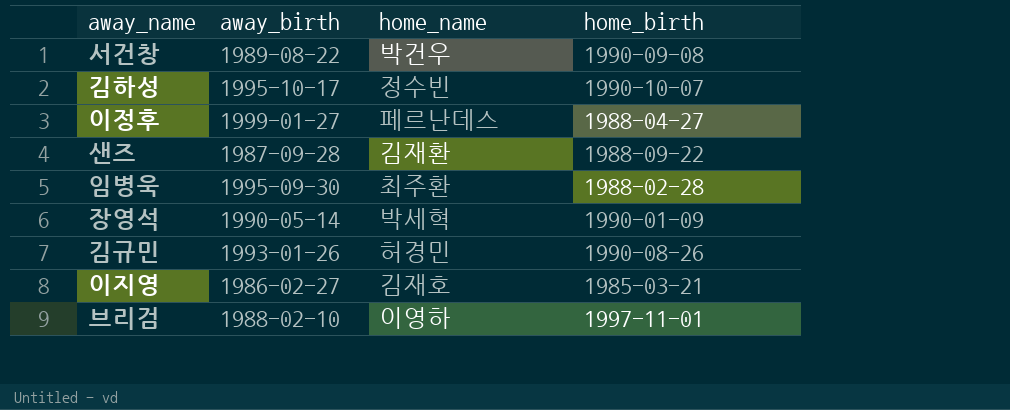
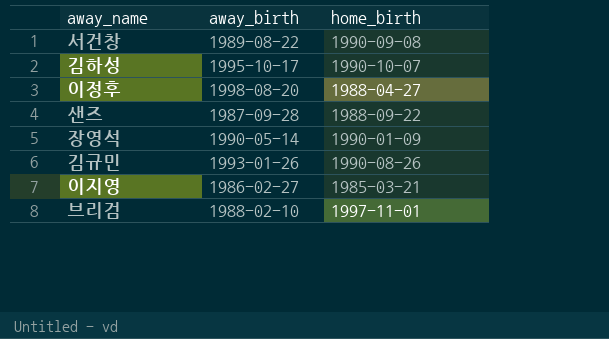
column home_name | position: 3 -> none
row 임병욱: 1995-09-30 | 최주환 | 1988-02-28 -> none
이정후 | away_birth: 1999-01-27 -> 1998-08-20

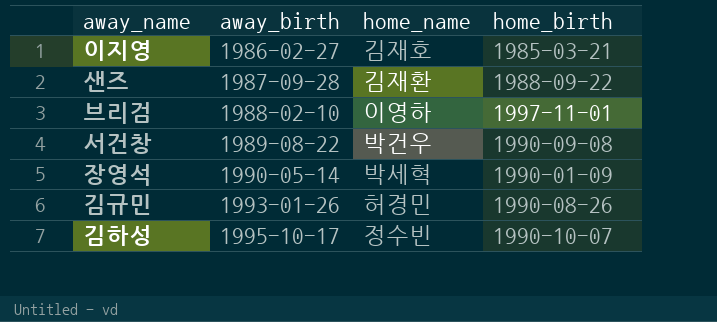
row order: none -> away_birth ascending
column home_name | position: none -> 3
row 이정후: 1998-08-20 | 1988-04-27 -> none

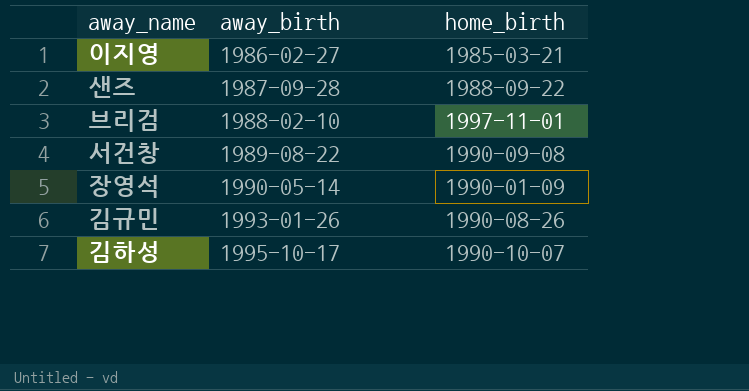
column home_name | position: 3 -> none

